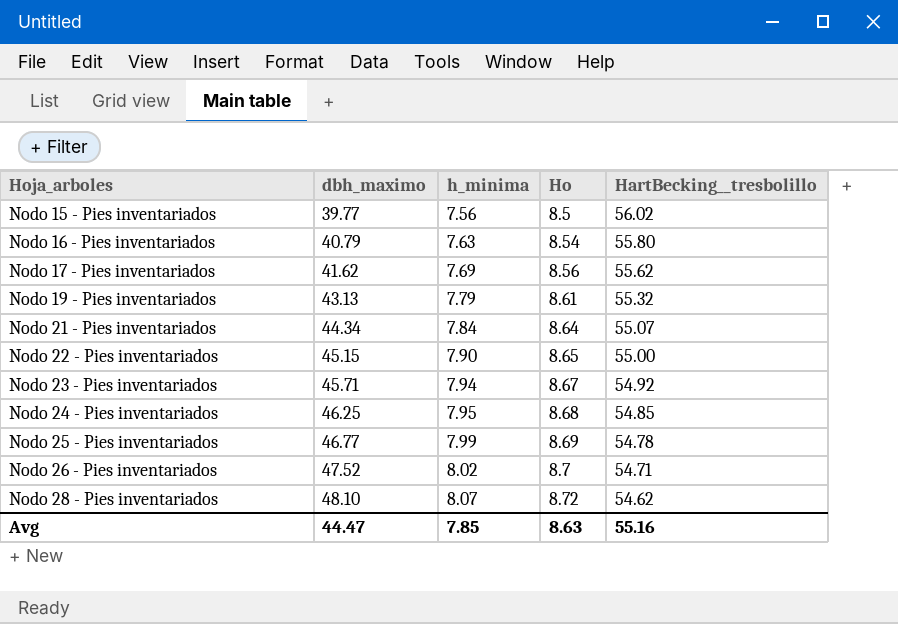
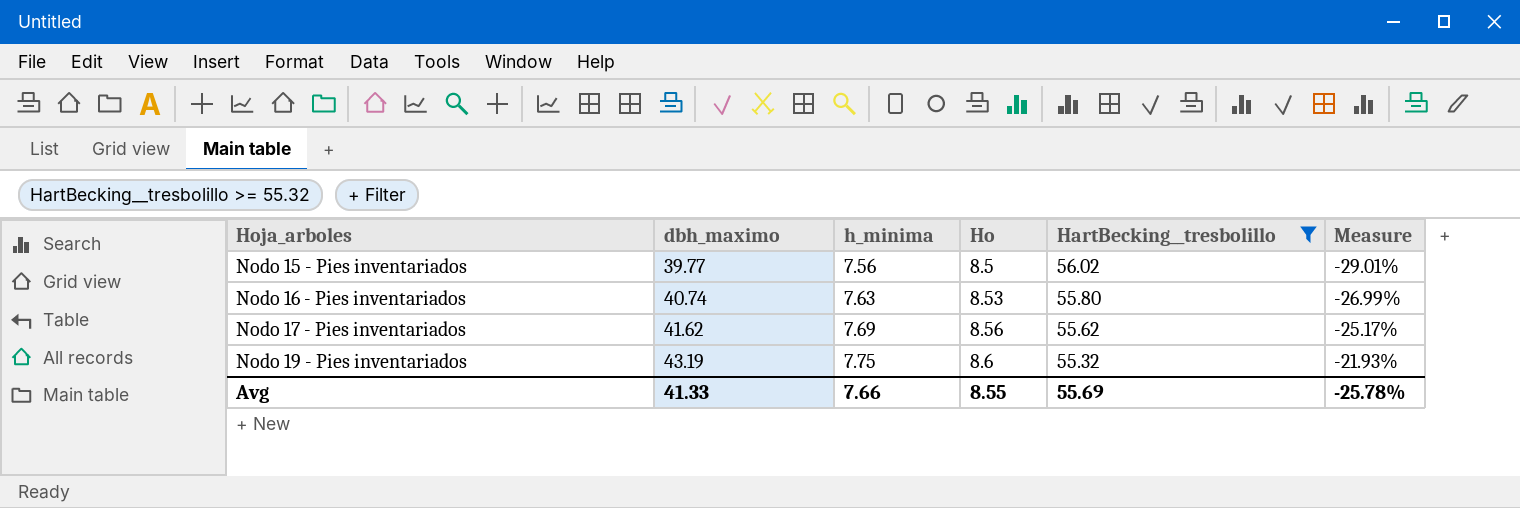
filter: none -> HartBecking__tresbolillo >= 55.32
column Measure | formula: none -> ([dbh_maximo] - [HartBecking__tresbolillo]) / [HartBecking__tresbolillo]
Nodo 16 - Pies inventariados | dbh_maximo: 40.79 -> 40.74
Nodo 16 - Pies inventariados | Ho: 8.54 -> 8.53
Nodo 19 - Pies inventariados | dbh_maximo: 43.13 -> 43.19
Nodo 19 - Pies inventariados | h_minima: 7.79 -> 7.75
Nodo 19 - Pies inventariados | Ho: 8.61 -> 8.6
Avg | dbh_maximo: 44.47 -> 41.33
Avg | h_minima: 7.85 -> 7.66
Avg | Ho: 8.63 -> 8.55
Avg | HartBecking__tresbolillo: 55.16 -> 55.69

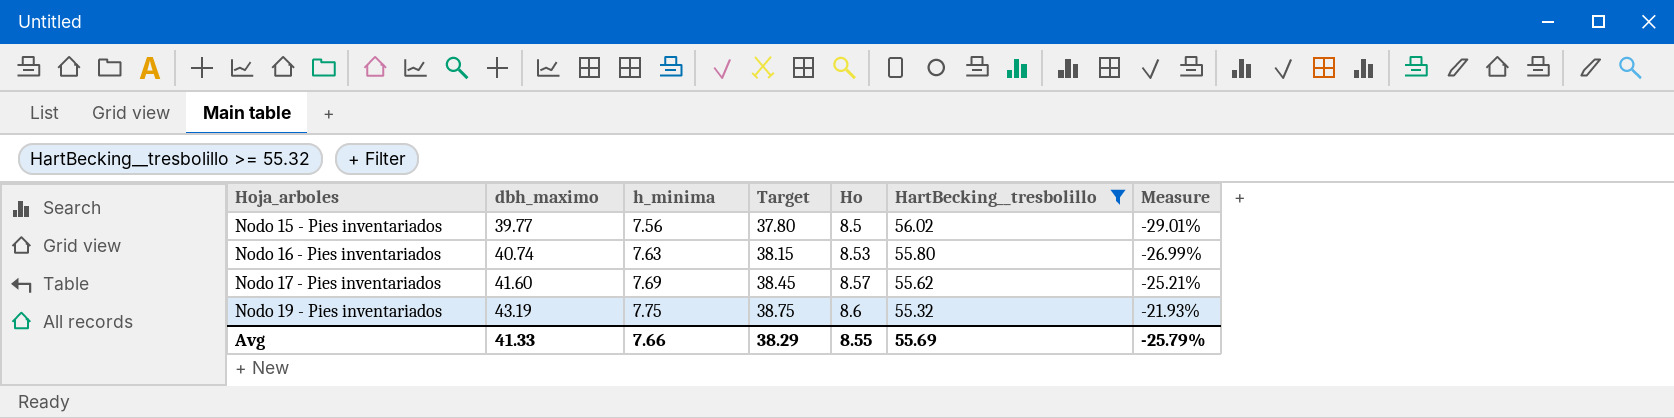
column Target | formula: none -> [h_minima] * 5
Nodo 17 - Pies inventariados | dbh_maximo: 41.62 -> 41.60
Nodo 17 - Pies inventariados | Ho: 8.56 -> 8.57
Nodo 17 - Pies inventariados | Measure: -25.17% -> -25.21%
Avg | Measure: -25.78% -> -25.79%

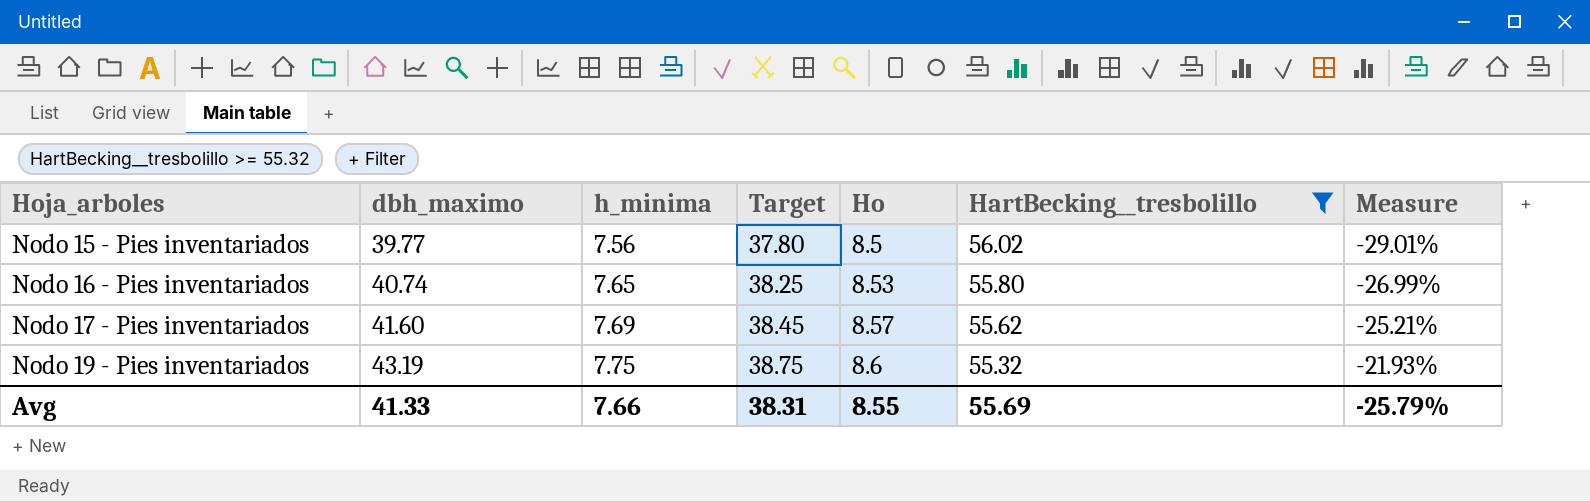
Nodo 16 - Pies inventariados | h_minima: 7.63 -> 7.65
Nodo 16 - Pies inventariados | Target: 38.15 -> 38.25
Avg | Target: 38.29 -> 38.31

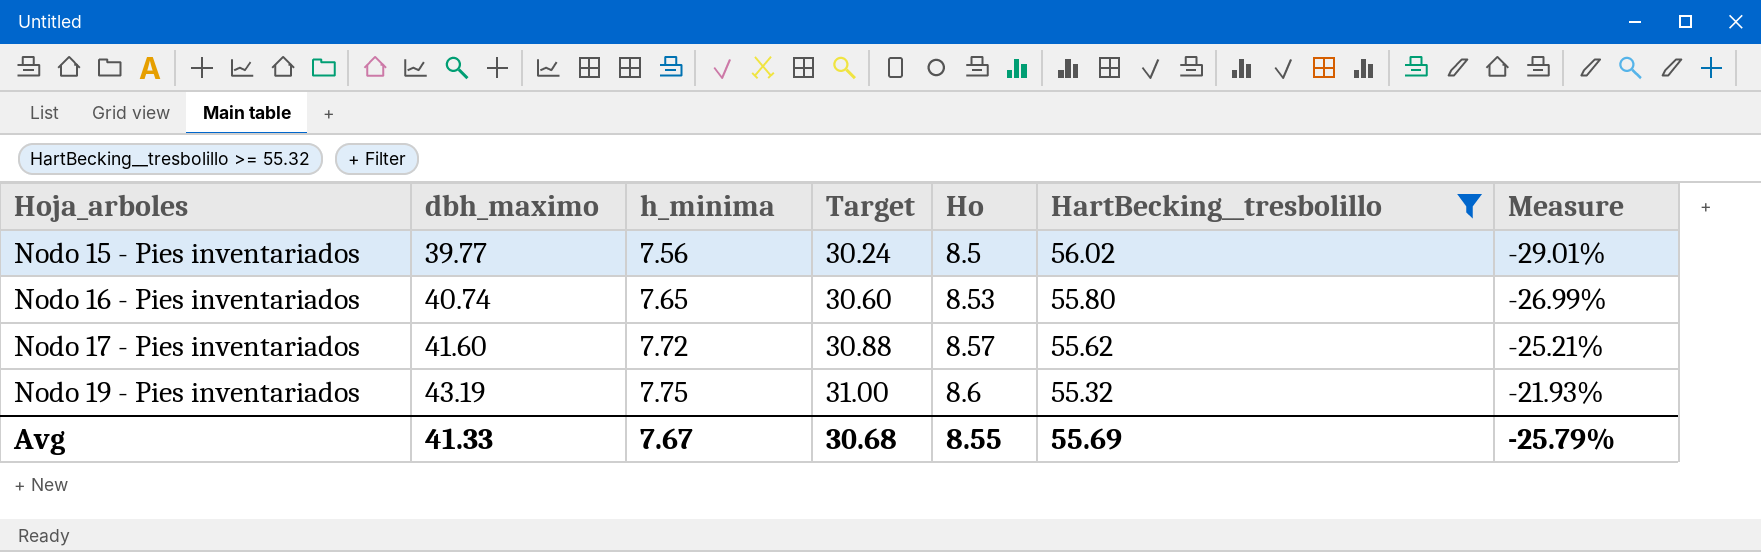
column Target | formula: [h_minima] * 5 -> [h_minima] * 4
Nodo 17 - Pies inventariados | h_minima: 7.69 -> 7.72
Avg | h_minima: 7.66 -> 7.67
Avg | Target: 38.31 -> 30.68

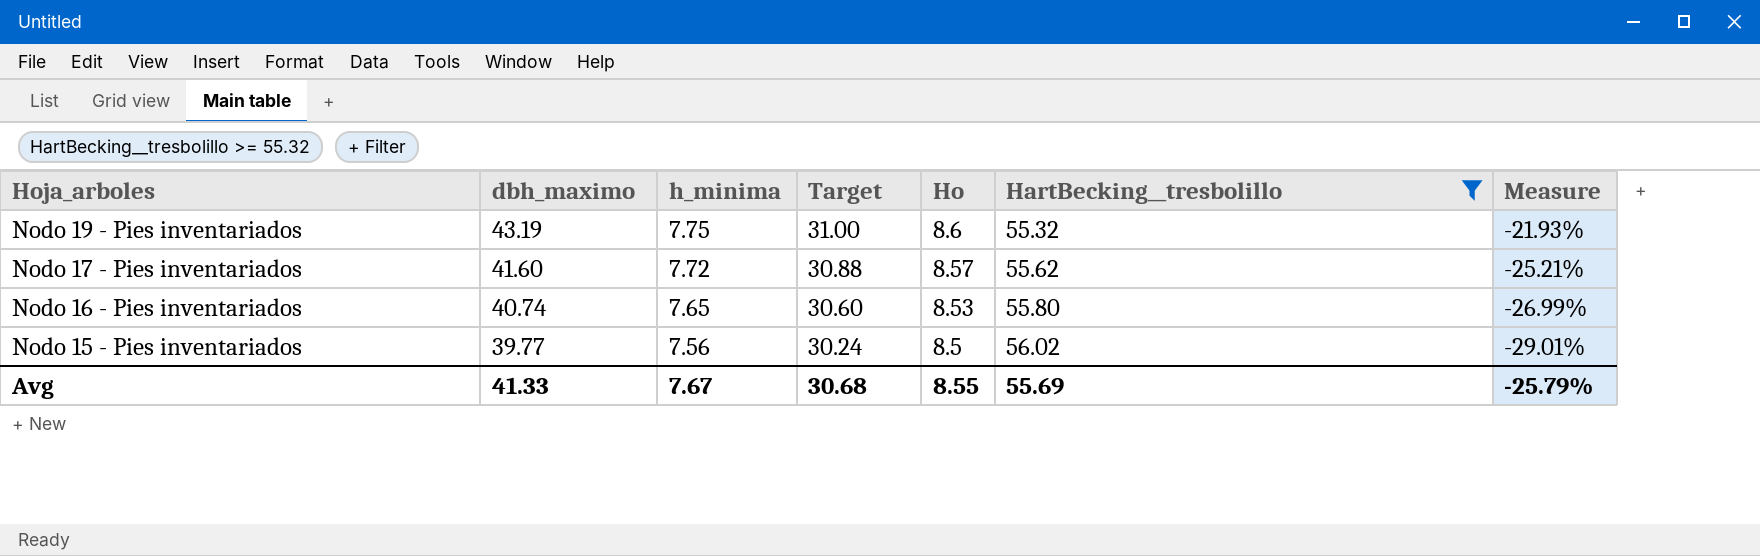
row order: Hoja_arboles ascending -> Hoja_arboles descending

